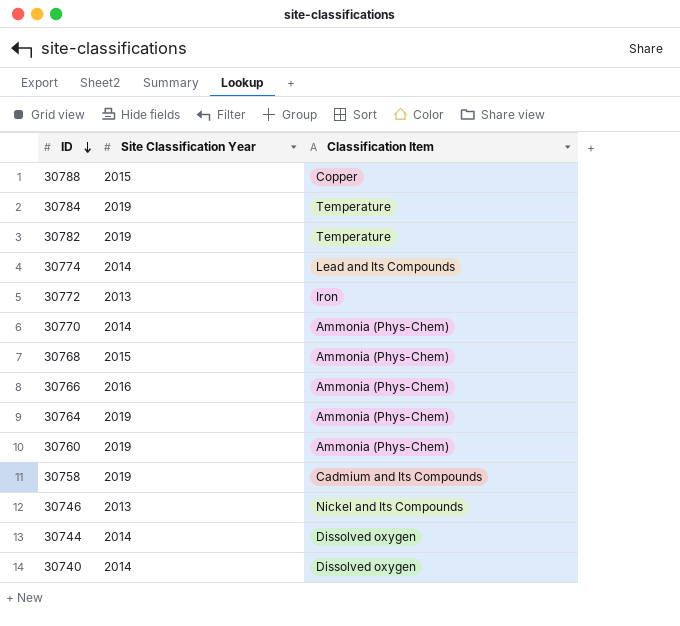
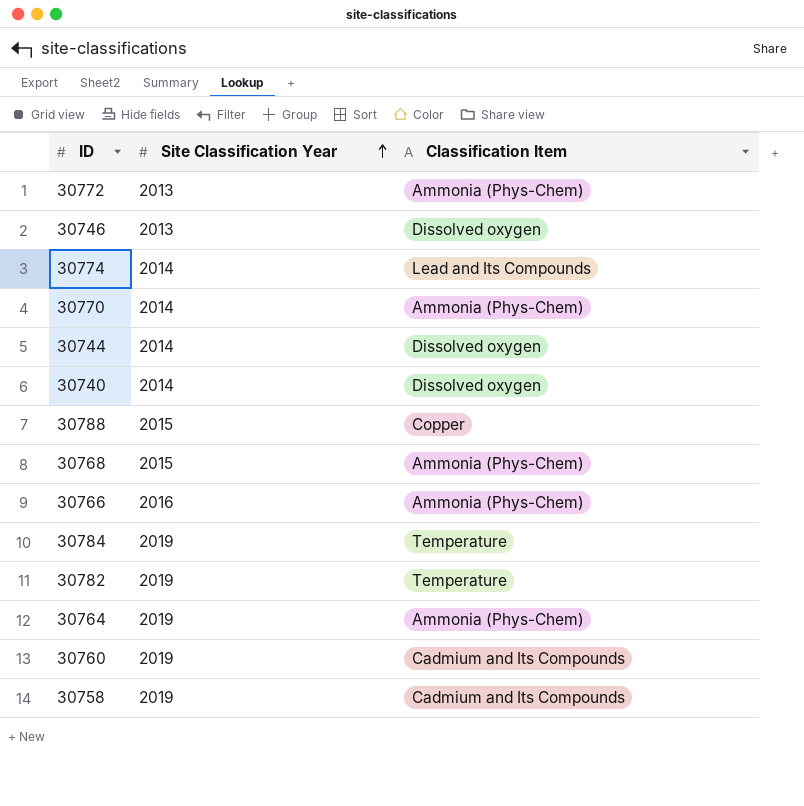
row order: ID descending -> Site Classification Year ascending
30772 | Classification Item: Iron -> Ammonia (Phys-Chem)
30746 | Classification Item: Nickel and Its Compounds -> Dissolved oxygen
30760 | Classification Item: Ammonia (Phys-Chem) -> Cadmium and Its Compounds

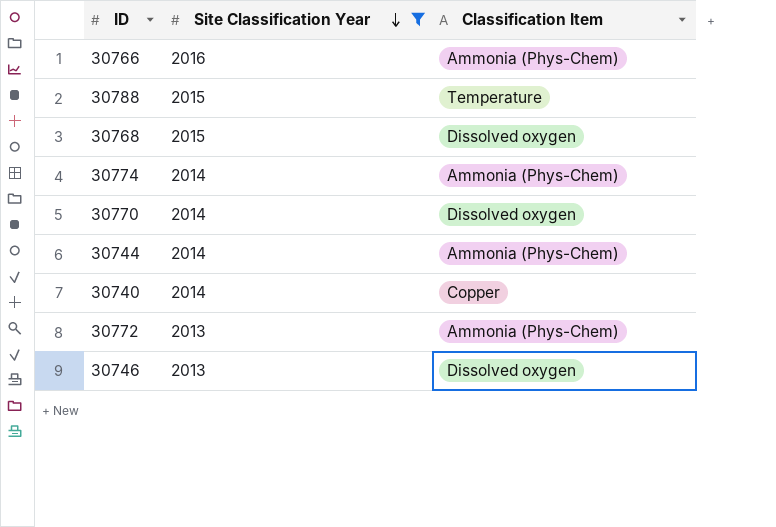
filter: none -> Site Classification Year != 2019
row order: Site Classification Year ascending -> Site Classification Year descending
30788 | Classification Item: Copper -> Temperature
30768 | Classification Item: Ammonia (Phys-Chem) -> Dissolved oxygen
30774 | Classification Item: Lead and Its Compounds -> Ammonia (Phys-Chem)
30770 | Classification Item: Ammonia (Phys-Chem) -> Dissolved oxygen
30744 | Classification Item: Dissolved oxygen -> Ammonia (Phys-Chem)
30740 | Classification Item: Dissolved oxygen -> Copper

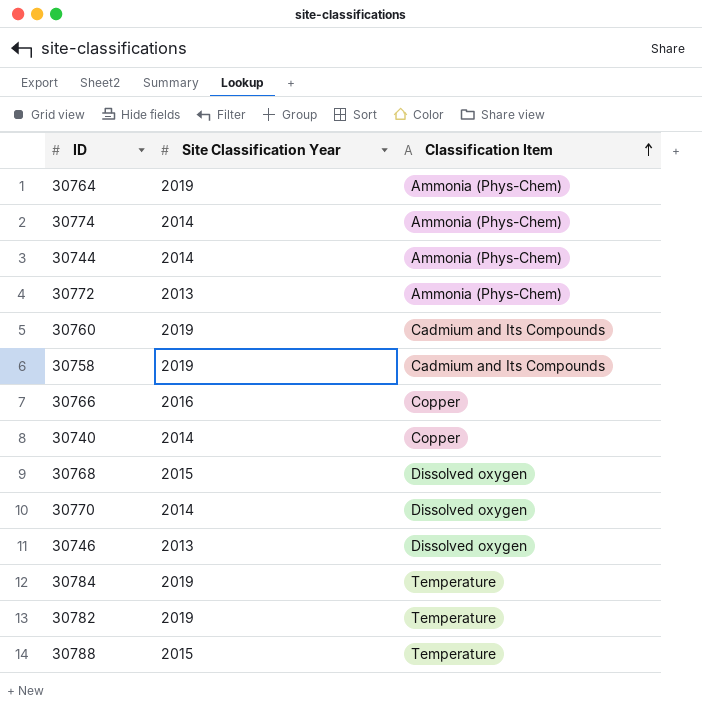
filter: Site Classification Year != 2019 -> none
row order: Site Classification Year descending -> Classification Item ascending
30766 | Classification Item: Ammonia (Phys-Chem) -> Copper

